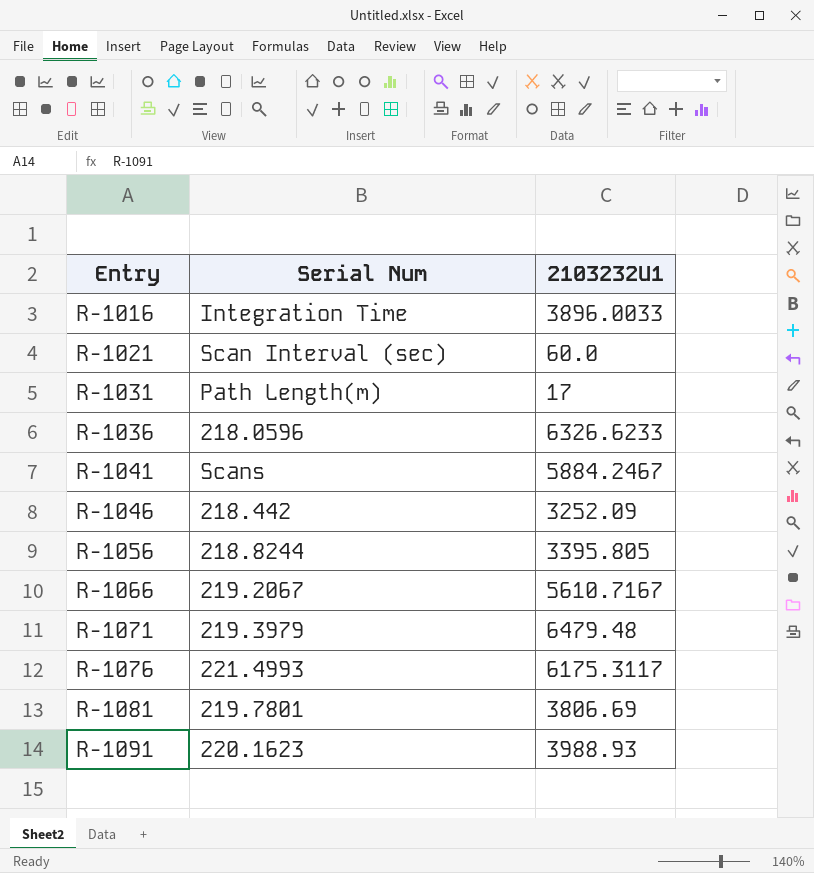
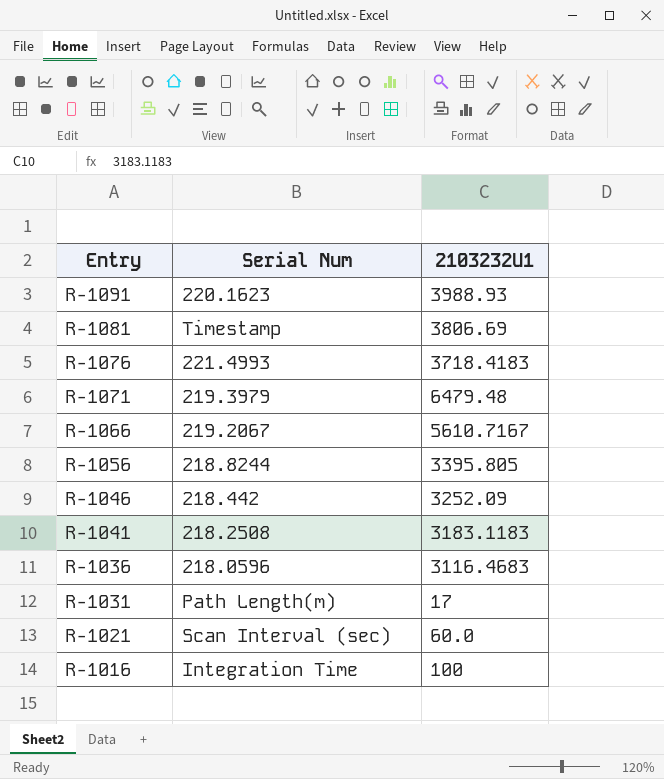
row order: Entry ascending -> Entry descending
R-1081 | Serial Num: 219.7801 -> Timestamp
R-1076 | 2103232U1: 6175.3117 -> 3718.4183
R-1041 | Serial Num: Scans -> 218.2508
R-1041 | 2103232U1: 5884.2467 -> 3183.1183
R-1036 | 2103232U1: 6326.6233 -> 3116.4683
R-1016 | 2103232U1: 3896.0033 -> 100

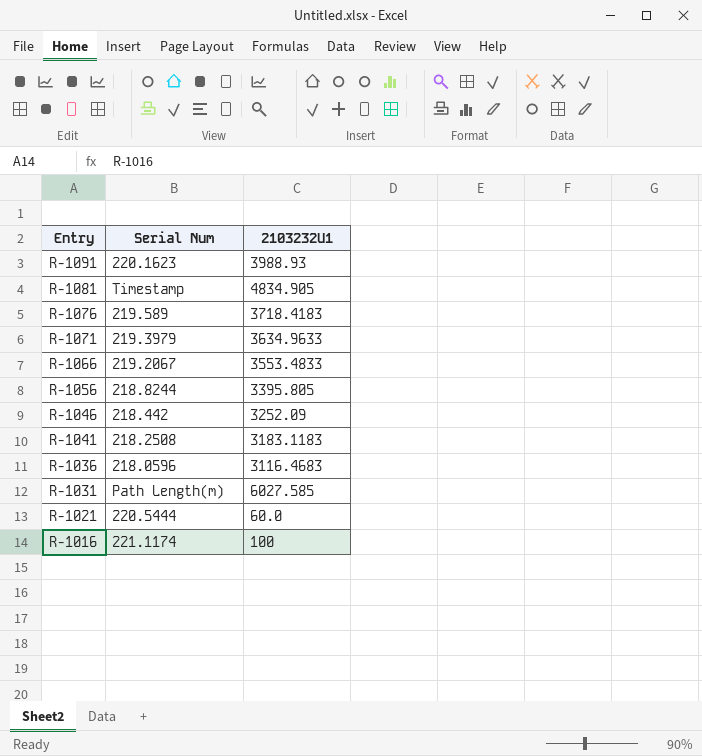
R-1081 | 2103232U1: 3806.69 -> 4834.905
R-1076 | Serial Num: 221.4993 -> 219.589
R-1071 | 2103232U1: 6479.48 -> 3634.9633
R-1066 | 2103232U1: 5610.7167 -> 3553.4833
R-1031 | 2103232U1: 17 -> 6027.585
R-1021 | Serial Num: Scan Interval (sec) -> 220.5444
R-1016 | Serial Num: Integration Time -> 221.1174

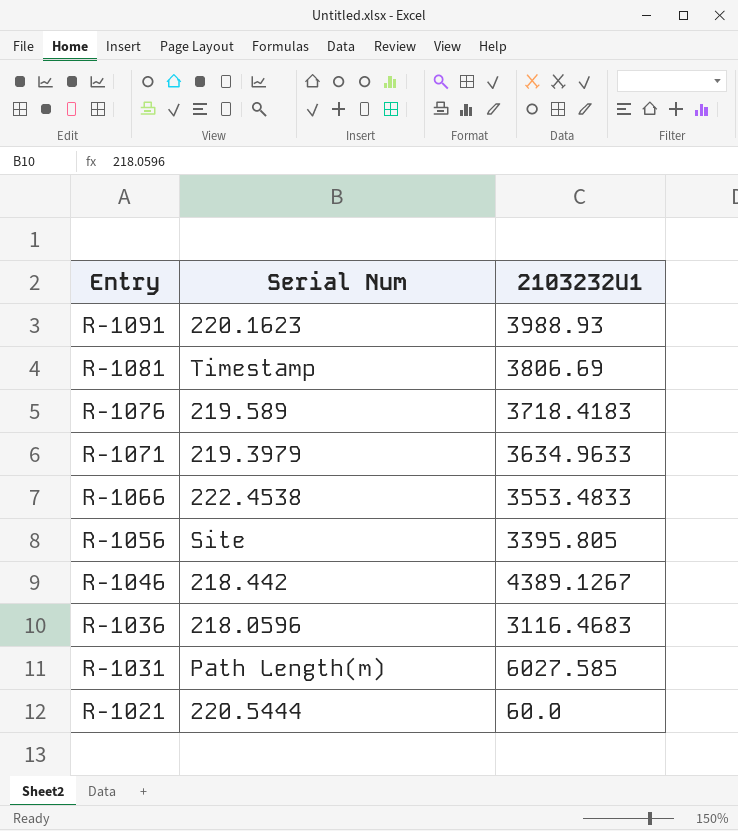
row R-1041: 218.2508 | 3183.1183 -> none
row R-1016: 221.1174 | 100 -> none
R-1081 | 2103232U1: 4834.905 -> 3806.69
R-1066 | Serial Num: 219.2067 -> 222.4538
R-1056 | Serial Num: 218.8244 -> Site
R-1046 | 2103232U1: 3252.09 -> 4389.1267

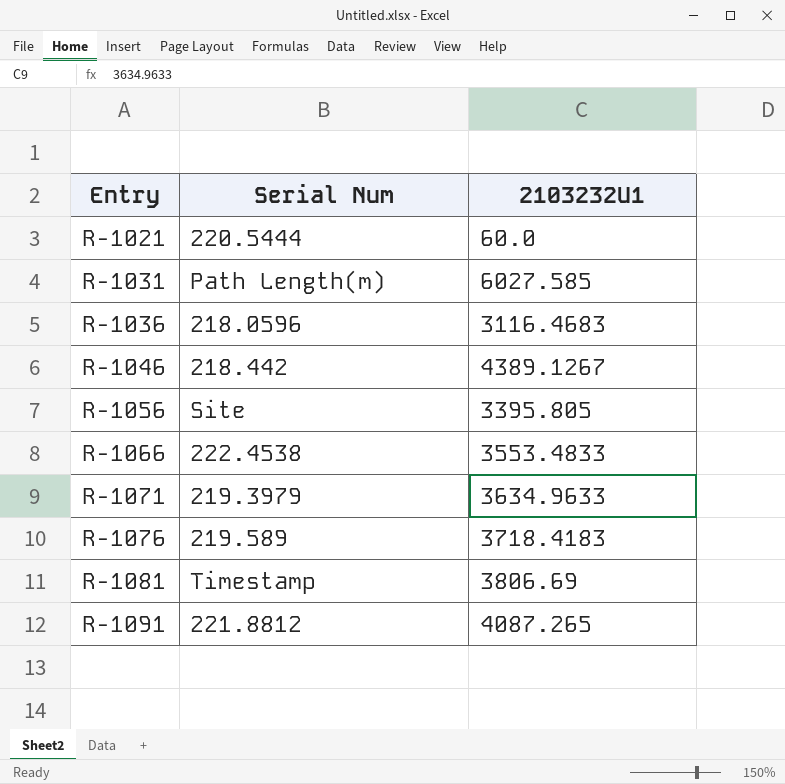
row order: Entry descending -> Entry ascending
R-1091 | Serial Num: 220.1623 -> 221.8812
R-1091 | 2103232U1: 3988.93 -> 4087.265

